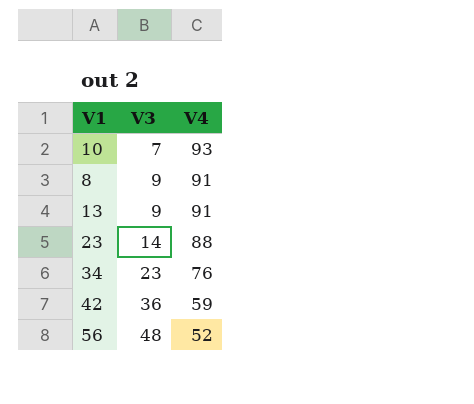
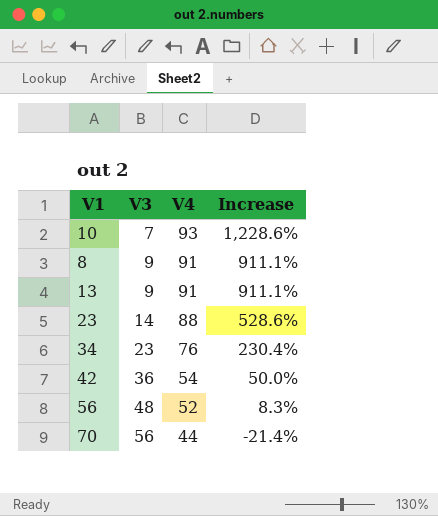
column Increase | formula: none -> ([V4] - [V3]) / [V3]
42 | V4: 59 -> 54
row 70: none -> 56 | 44 | -21.4%

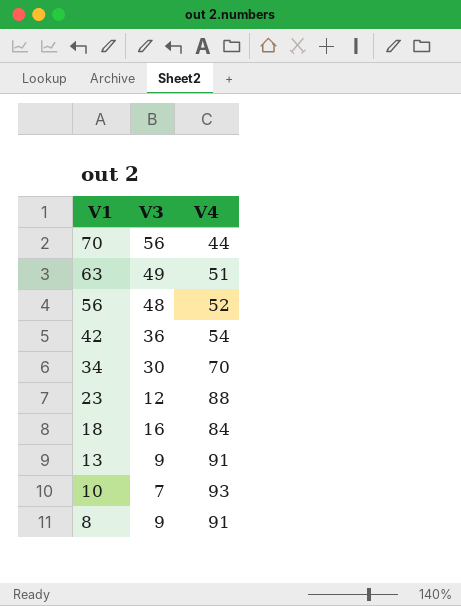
row order: V3 ascending -> V1 descending
column Increase | formula: ([V4] - [V3]) / [V3] -> none
row 63: none -> 49 | 51
34 | V3: 23 -> 30
34 | V4: 76 -> 70
23 | V3: 14 -> 12
row 18: none -> 16 | 84

